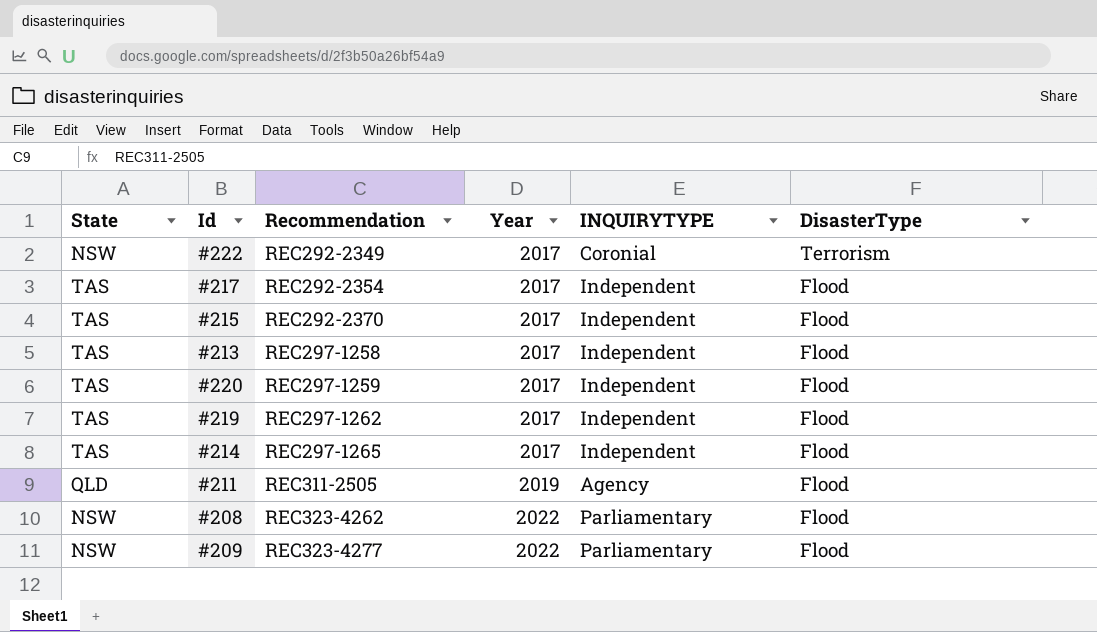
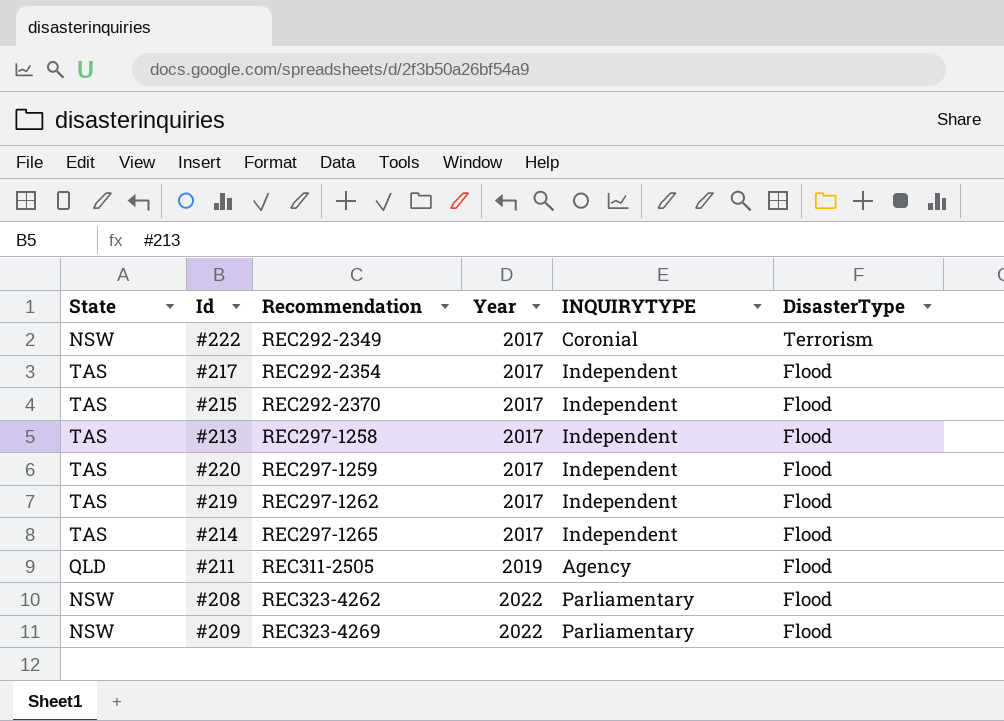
#209 | Recommendation: REC323-4277 -> REC323-4269

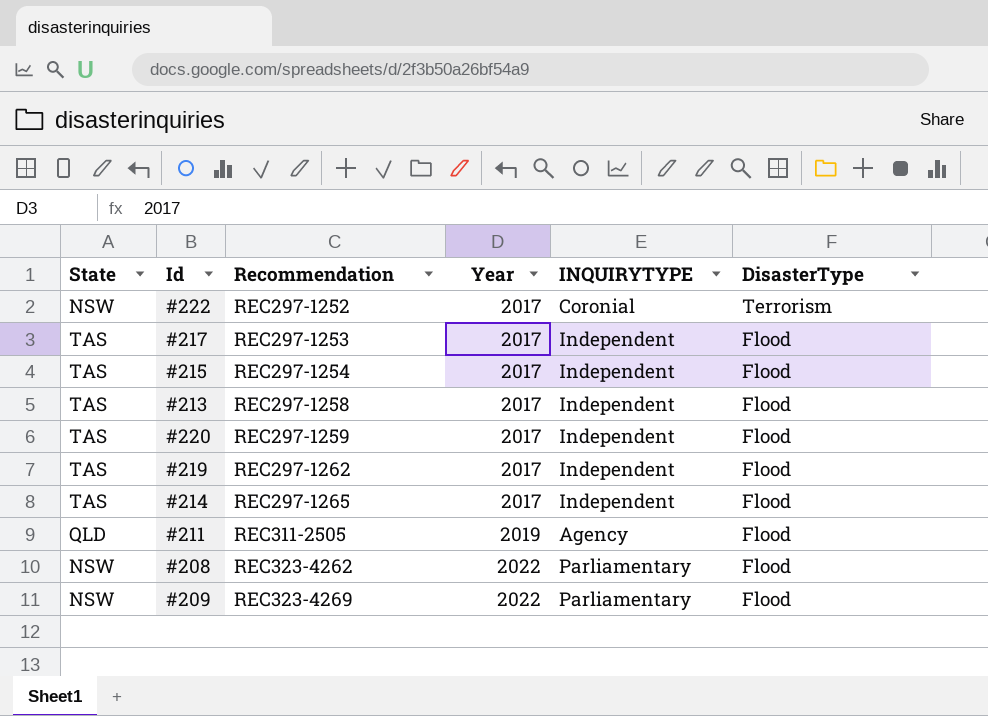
#222 | Recommendation: REC292-2349 -> REC297-1252
#217 | Recommendation: REC292-2354 -> REC297-1253
#215 | Recommendation: REC292-2370 -> REC297-1254

